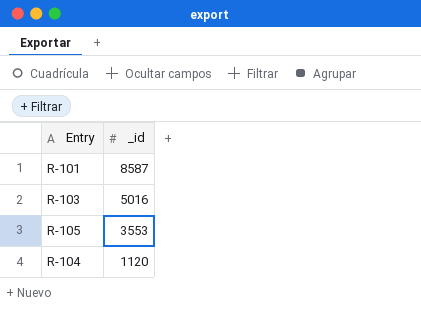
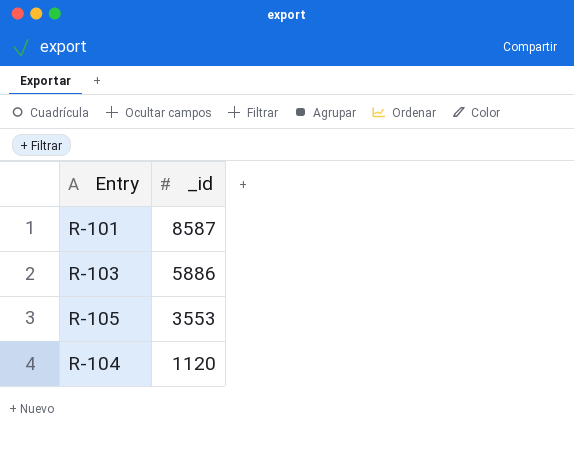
R-103 | _id: 5016 -> 5886

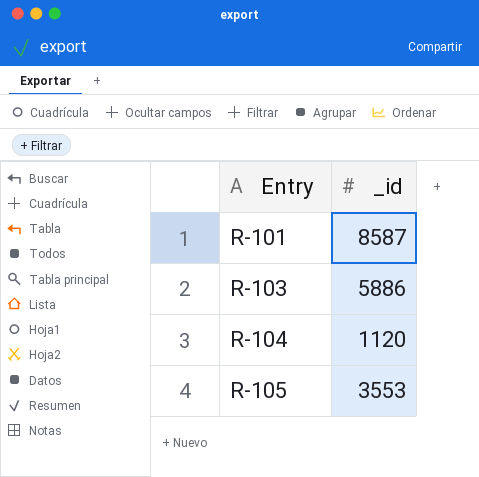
row order: _id descending -> Entry ascending

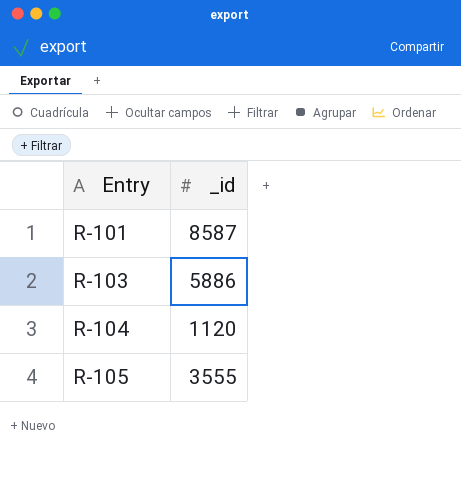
R-105 | _id: 3553 -> 3555

